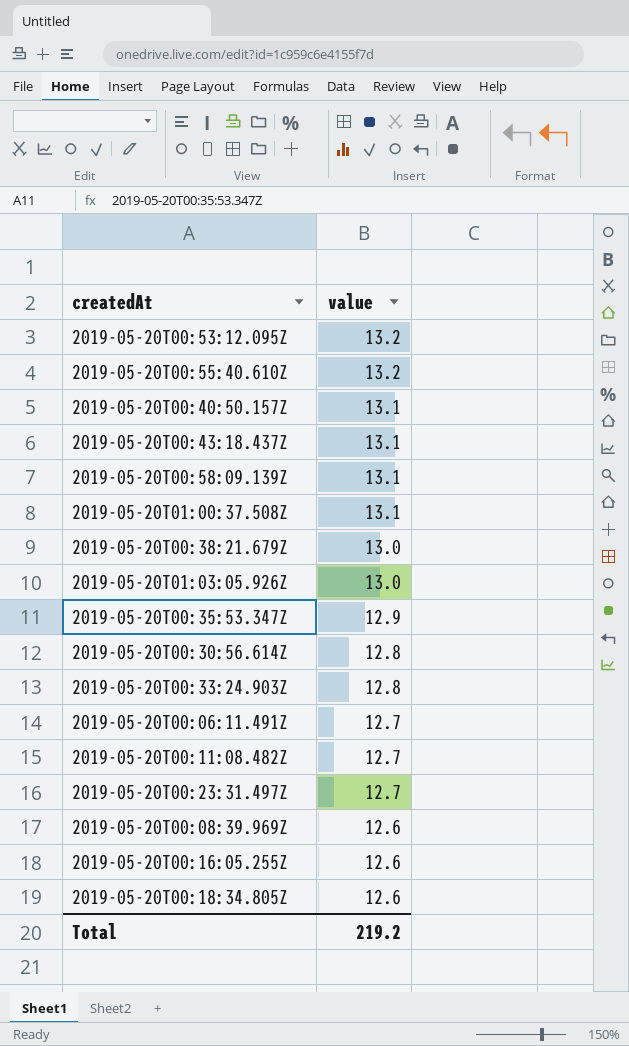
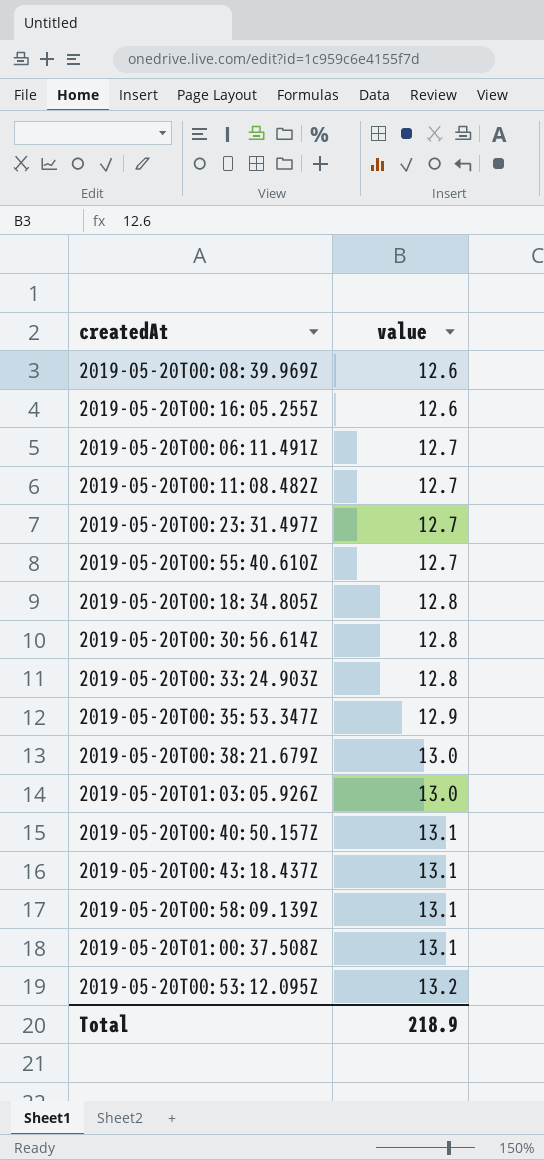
row order: value descending -> value ascending
2019-05-20T00:55:40.610Z | value: 13.2 -> 12.7
2019-05-20T00:18:34.805Z | value: 12.6 -> 12.8
Total | value: 219.2 -> 218.9

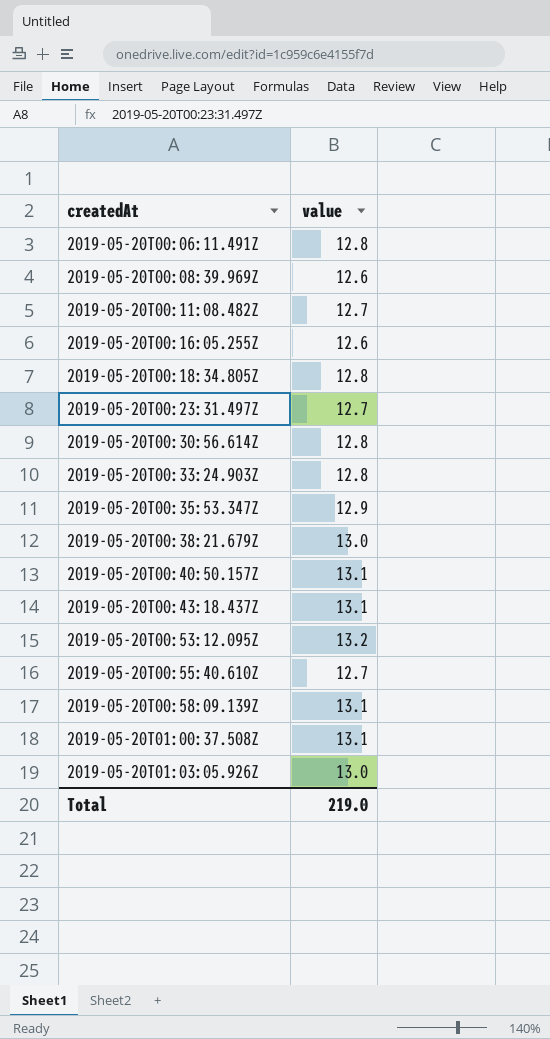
row order: value ascending -> createdAt ascending
2019-05-20T00:06:11.491Z | value: 12.7 -> 12.8
Total | value: 218.9 -> 219.0

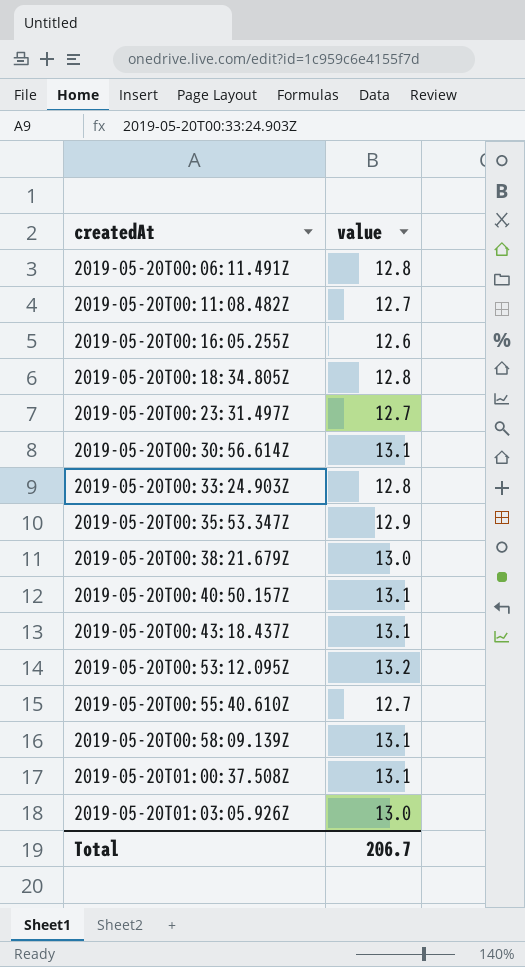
row 2019-05-20T00:08:39.969Z: 12.6 -> none
2019-05-20T00:30:56.614Z | value: 12.8 -> 13.1
Total | value: 219.0 -> 206.7

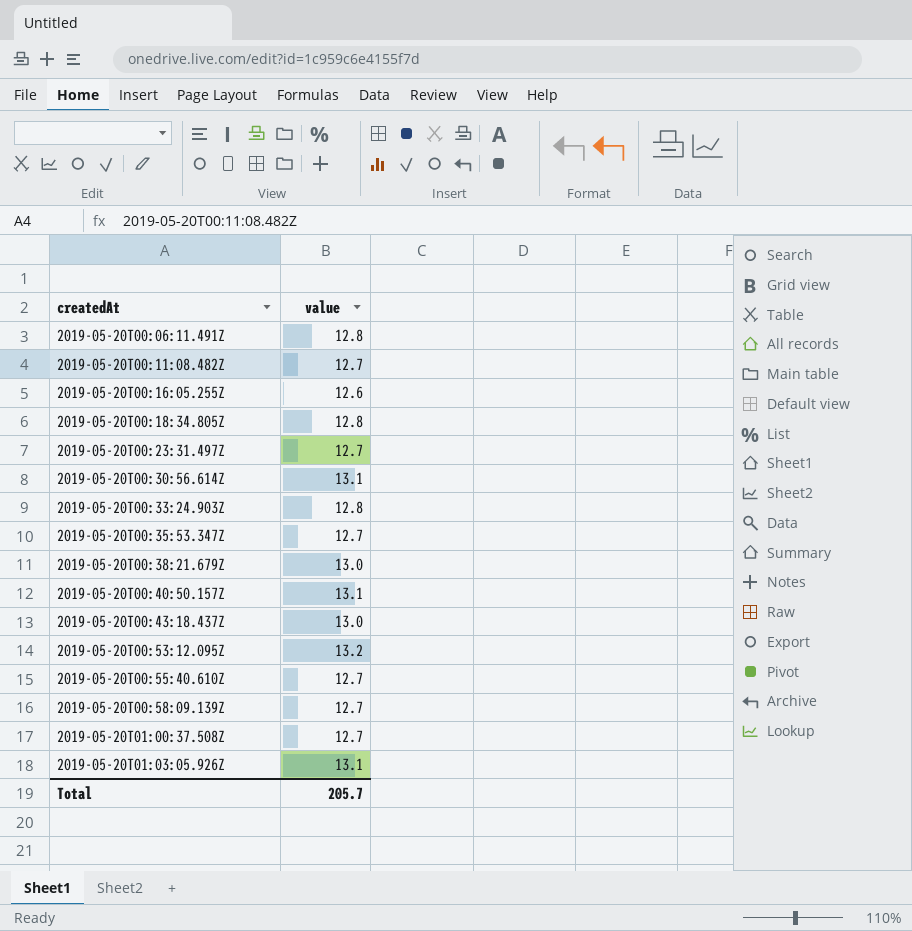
2019-05-20T00:35:53.347Z | value: 12.9 -> 12.7
2019-05-20T00:43:18.437Z | value: 13.1 -> 13.0
2019-05-20T00:58:09.139Z | value: 13.1 -> 12.7
2019-05-20T01:00:37.508Z | value: 13.1 -> 12.7
2019-05-20T01:03:05.926Z | value: 13.0 -> 13.1
Total | value: 206.7 -> 205.7

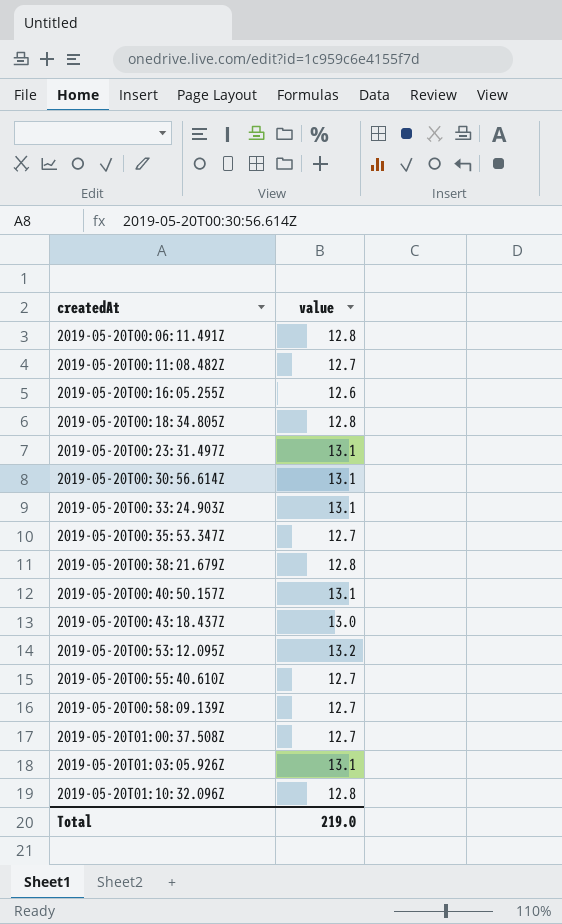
2019-05-20T00:23:31.497Z | value: 12.7 -> 13.1
2019-05-20T00:33:24.903Z | value: 12.8 -> 13.1
2019-05-20T00:38:21.679Z | value: 13.0 -> 12.8
row 2019-05-20T01:10:32.096Z: none -> 12.8
Total | value: 205.7 -> 219.0

